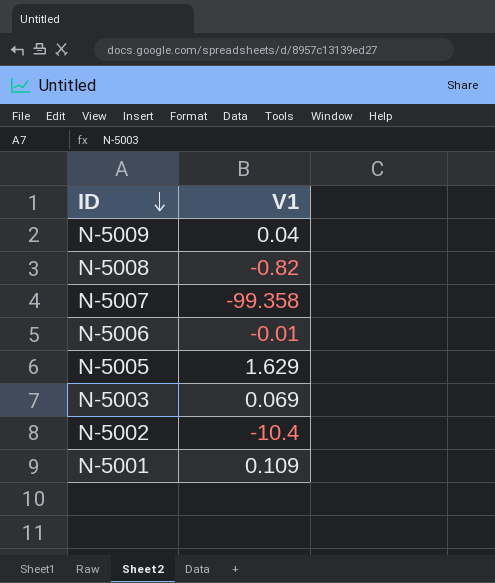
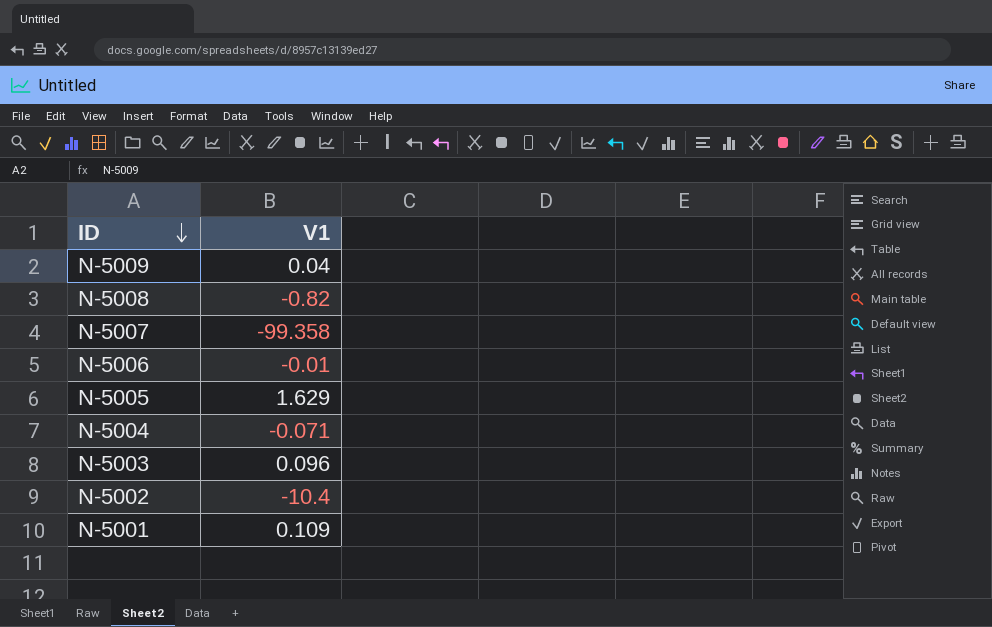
row N-5004: none -> -0.071
N-5003 | V1: 0.069 -> 0.096

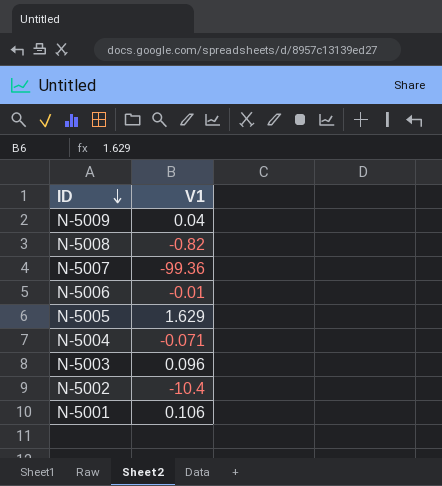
N-5007 | V1: -99.358 -> -99.36
N-5001 | V1: 0.109 -> 0.106

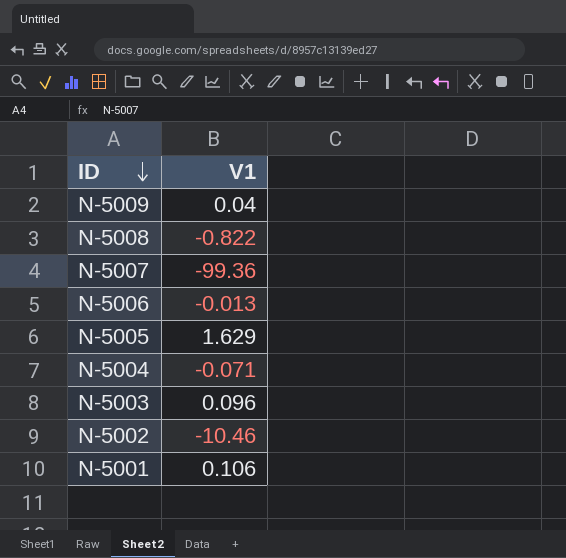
N-5008 | V1: -0.82 -> -0.822
N-5006 | V1: -0.01 -> -0.013
N-5002 | V1: -10.4 -> -10.46

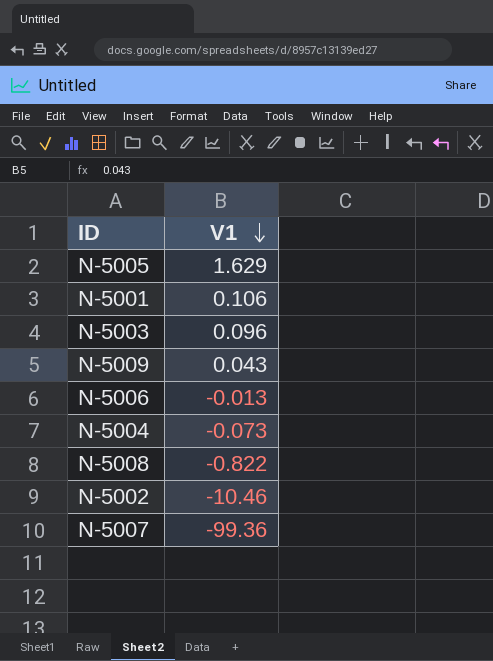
row order: ID descending -> V1 descending
N-5009 | V1: 0.04 -> 0.043
N-5004 | V1: -0.071 -> -0.073

